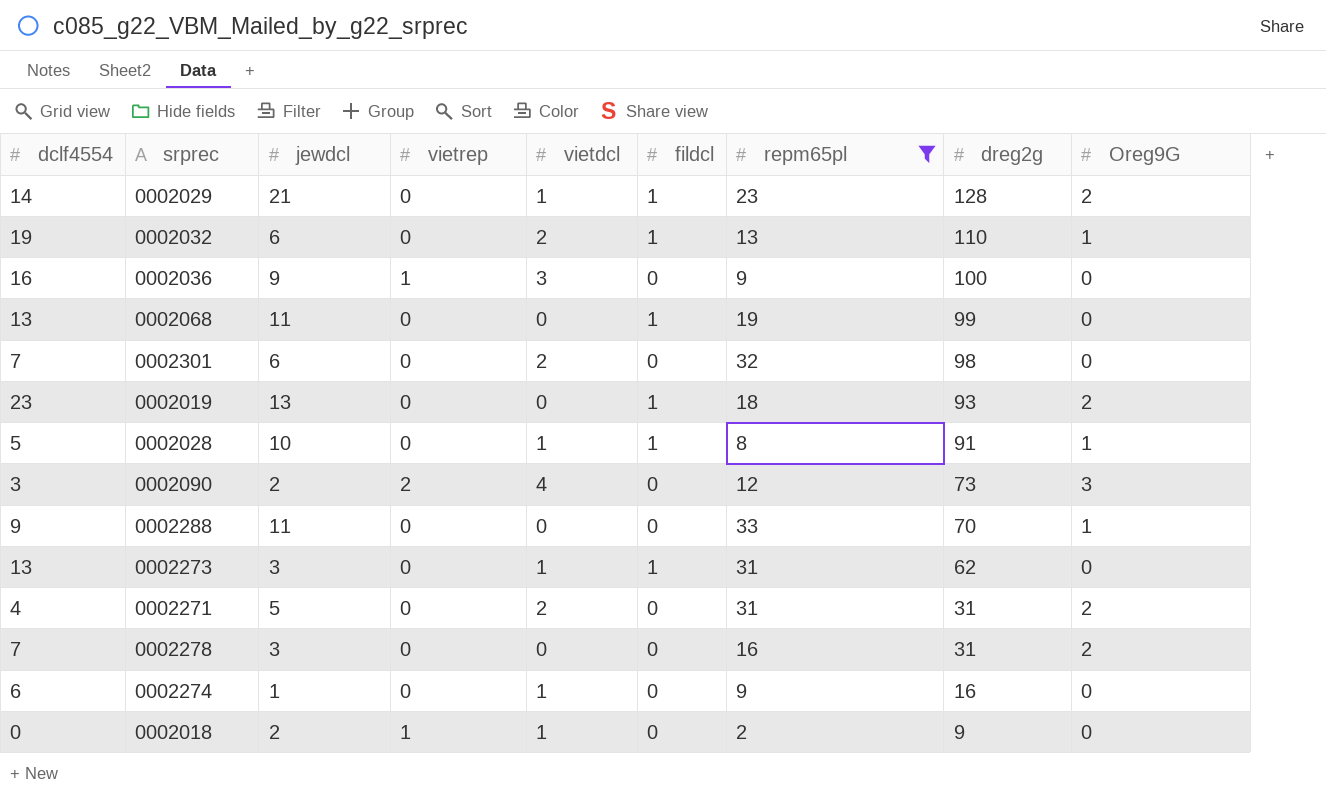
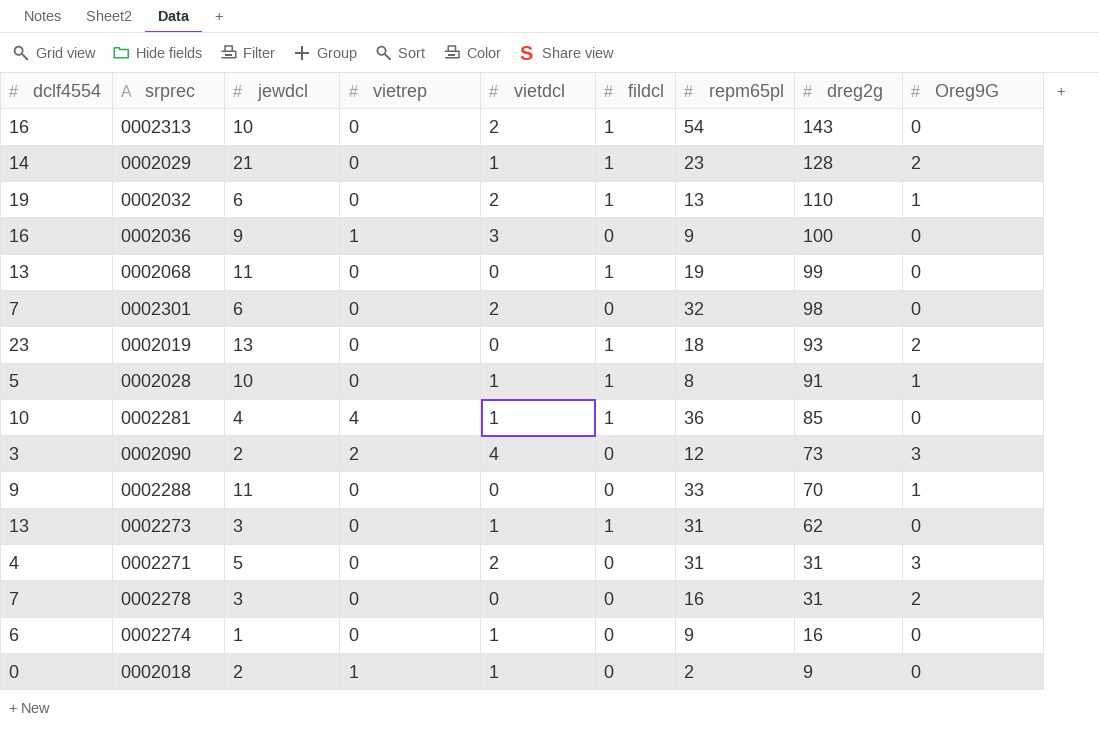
filter: repm65pl <= 33 -> none
0002271 | Oreg9G: 2 -> 3

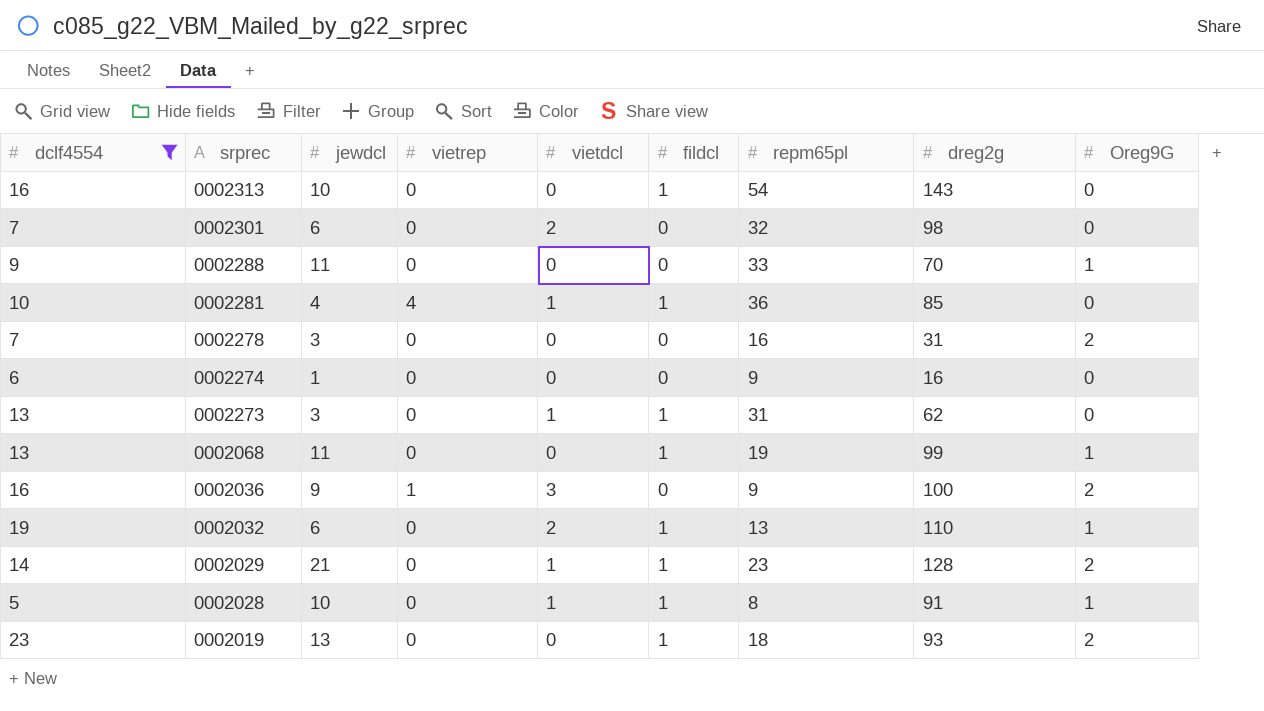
filter: none -> dclf4554 >= 5
row order: dreg2g descending -> srprec descending
0002313 | vietdcl: 2 -> 0
0002274 | vietdcl: 1 -> 0
0002068 | Oreg9G: 0 -> 1
0002036 | Oreg9G: 0 -> 2

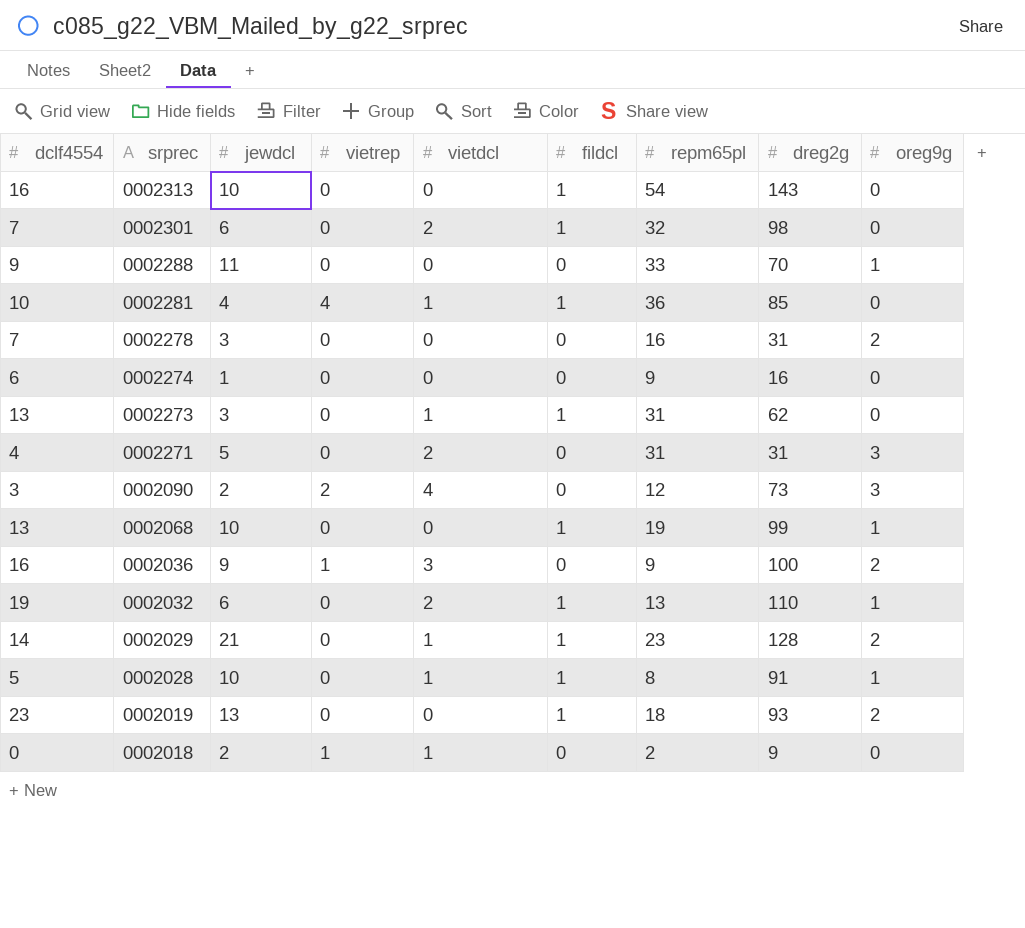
filter: dclf4554 >= 5 -> none
column name: Oreg9G -> oreg9g
0002301 | fildcl: 0 -> 1
0002068 | jewdcl: 11 -> 10

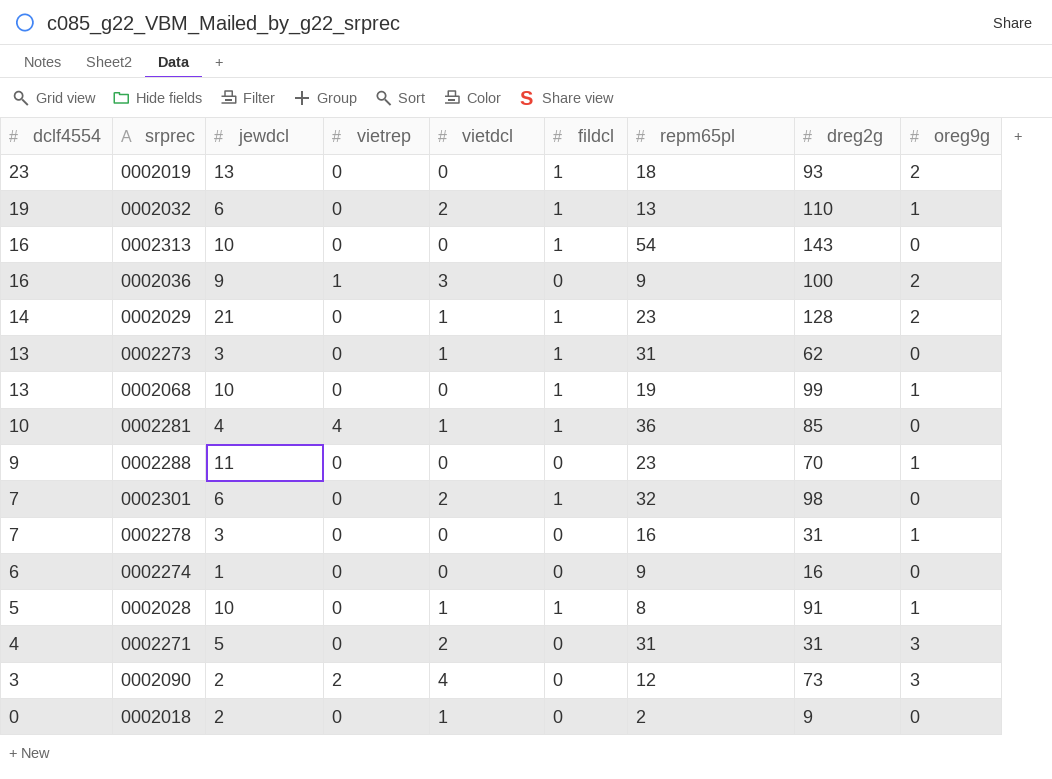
row order: srprec descending -> dclf4554 descending
0002288 | repm65pl: 33 -> 23
0002278 | oreg9g: 2 -> 1
0002018 | vietrep: 1 -> 0

